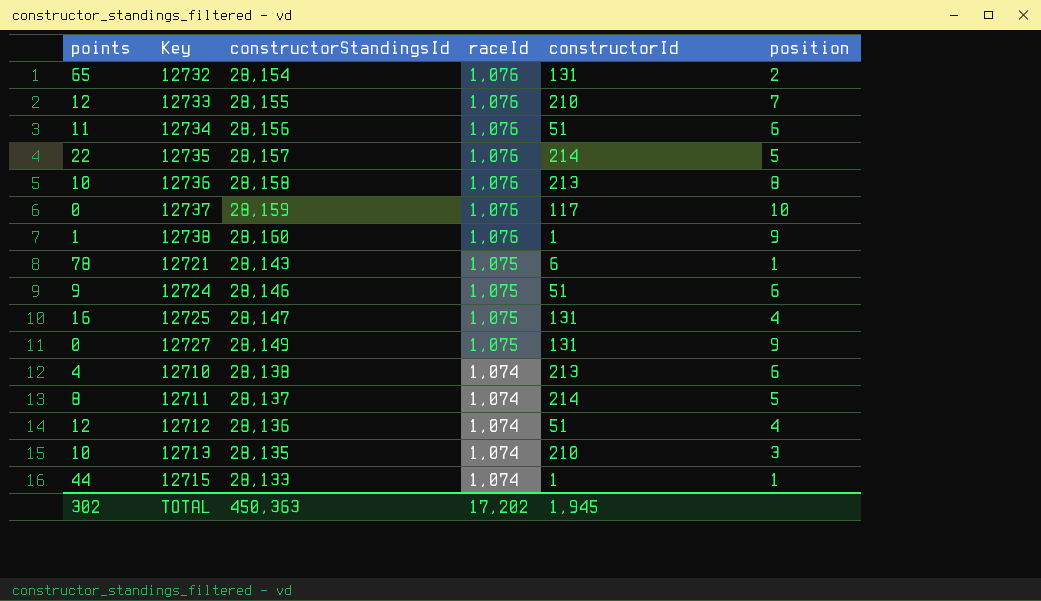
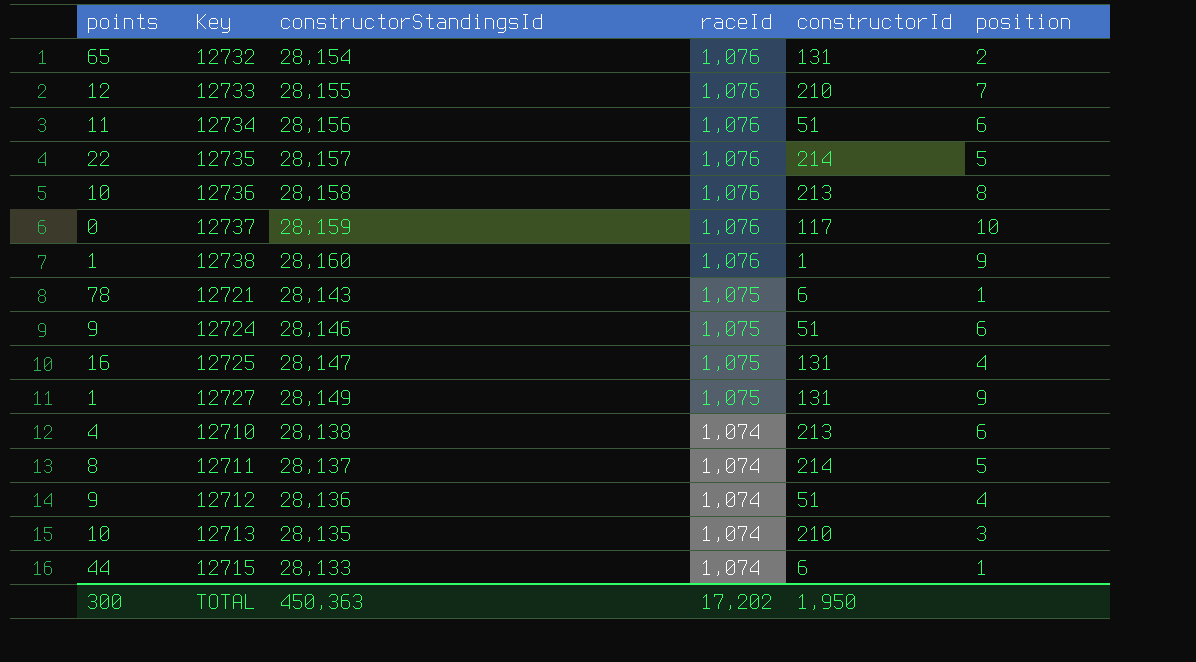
12727 | points: 0 -> 1
12712 | points: 12 -> 9
12715 | constructorId: 1 -> 6
TOTAL | points: 302 -> 300
TOTAL | constructorId: 1,945 -> 1,950

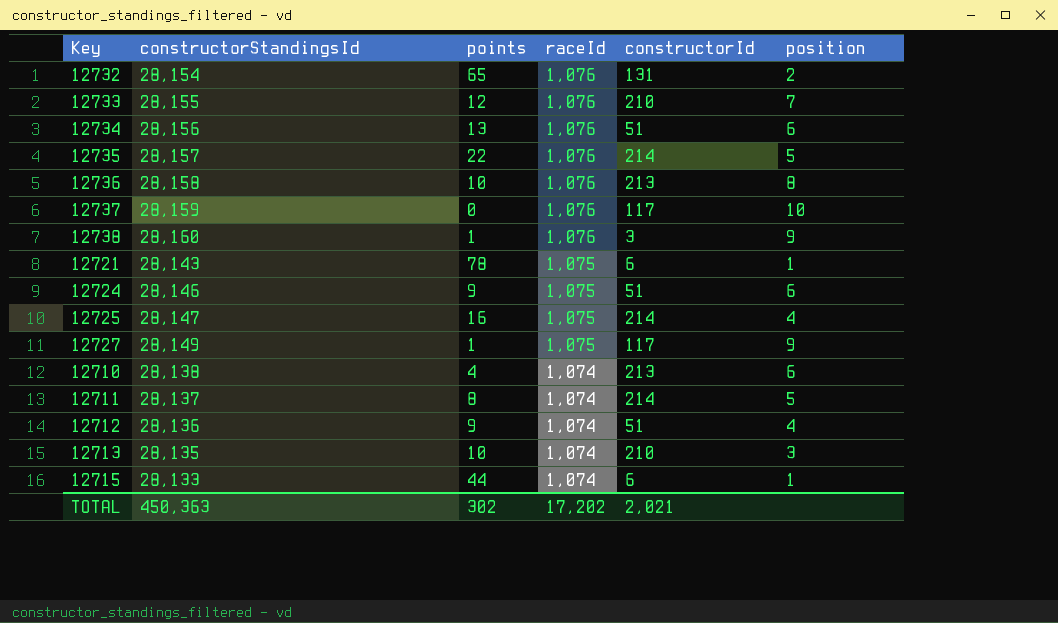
column points | position: 1 -> 3
12734 | points: 11 -> 13
12738 | constructorId: 1 -> 3
12725 | constructorId: 131 -> 214
12727 | constructorId: 131 -> 117
TOTAL | points: 300 -> 302
TOTAL | constructorId: 1,950 -> 2,021

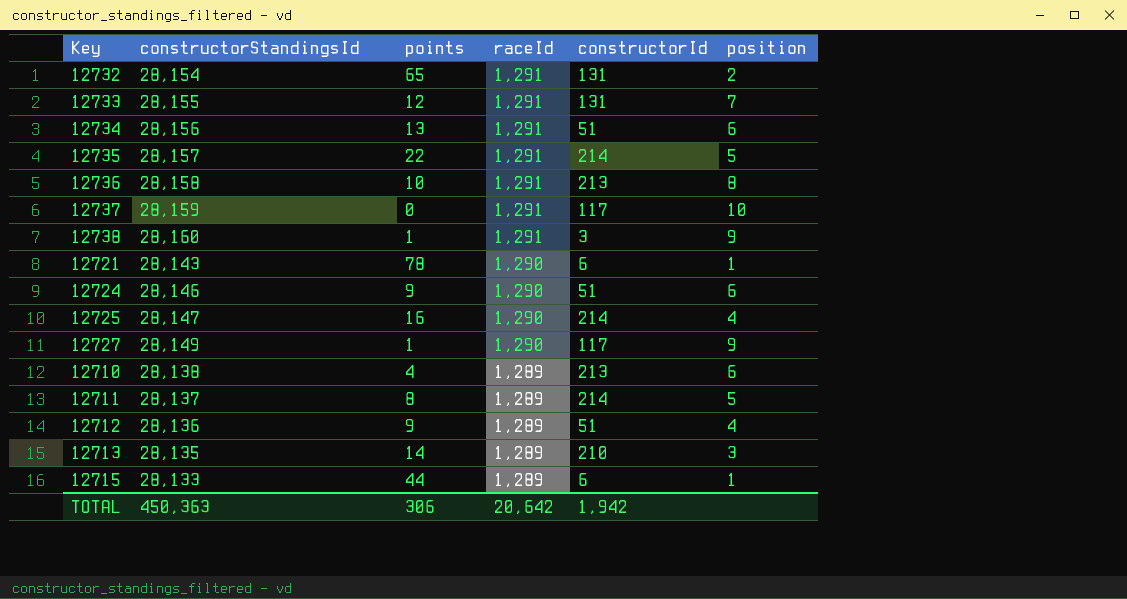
12732 | raceId: 1,076 -> 1,291
12733 | raceId: 1,076 -> 1,291
12733 | constructorId: 210 -> 131
12734 | raceId: 1,076 -> 1,291
12735 | raceId: 1,076 -> 1,291
12736 | raceId: 1,076 -> 1,291
12737 | raceId: 1,076 -> 1,291
12738 | raceId: 1,076 -> 1,291
12721 | raceId: 1,075 -> 1,290
12724 | raceId: 1,075 -> 1,290
12725 | raceId: 1,075 -> 1,290
12727 | raceId: 1,075 -> 1,290
12710 | raceId: 1,074 -> 1,289
12711 | raceId: 1,074 -> 1,289
12712 | raceId: 1,074 -> 1,289
12713 | points: 10 -> 14
12713 | raceId: 1,074 -> 1,289
12715 | raceId: 1,074 -> 1,289
TOTAL | points: 302 -> 306
TOTAL | raceId: 17,202 -> 20,642
TOTAL | constructorId: 2,021 -> 1,942

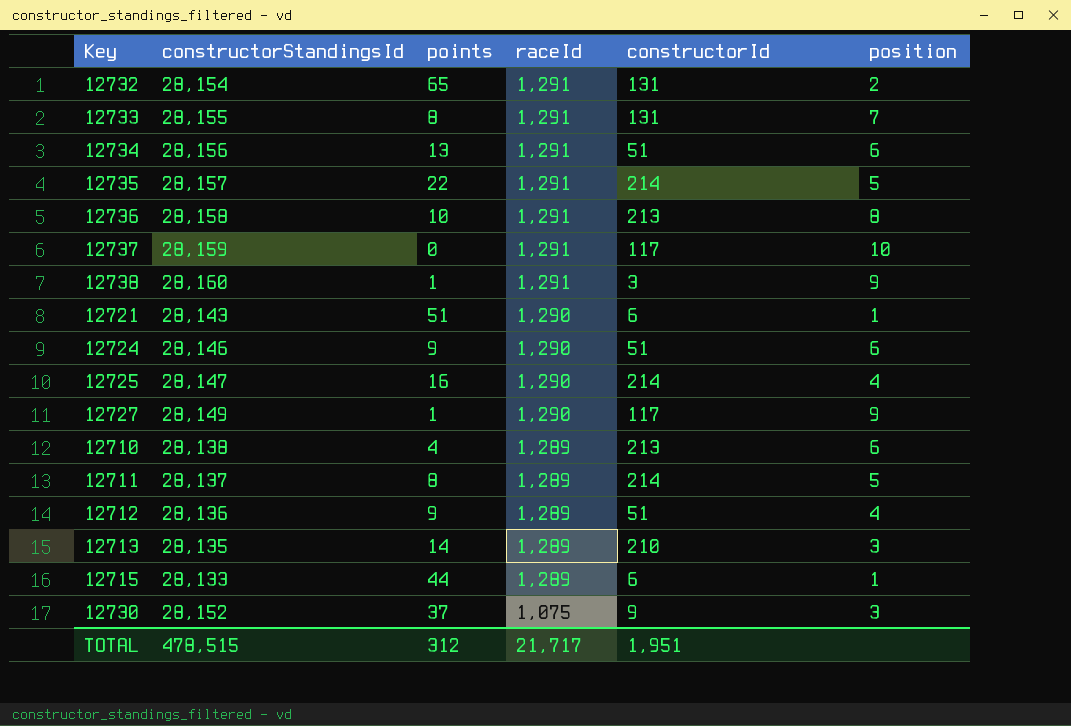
12733 | points: 12 -> 8
12721 | points: 78 -> 51
row 12730: none -> 28,152 | 37 | 1,075 | 9 | 3
TOTAL | constructorStandingsId: 450,363 -> 478,515
TOTAL | points: 306 -> 312
TOTAL | raceId: 20,642 -> 21,717
TOTAL | constructorId: 1,942 -> 1,951

